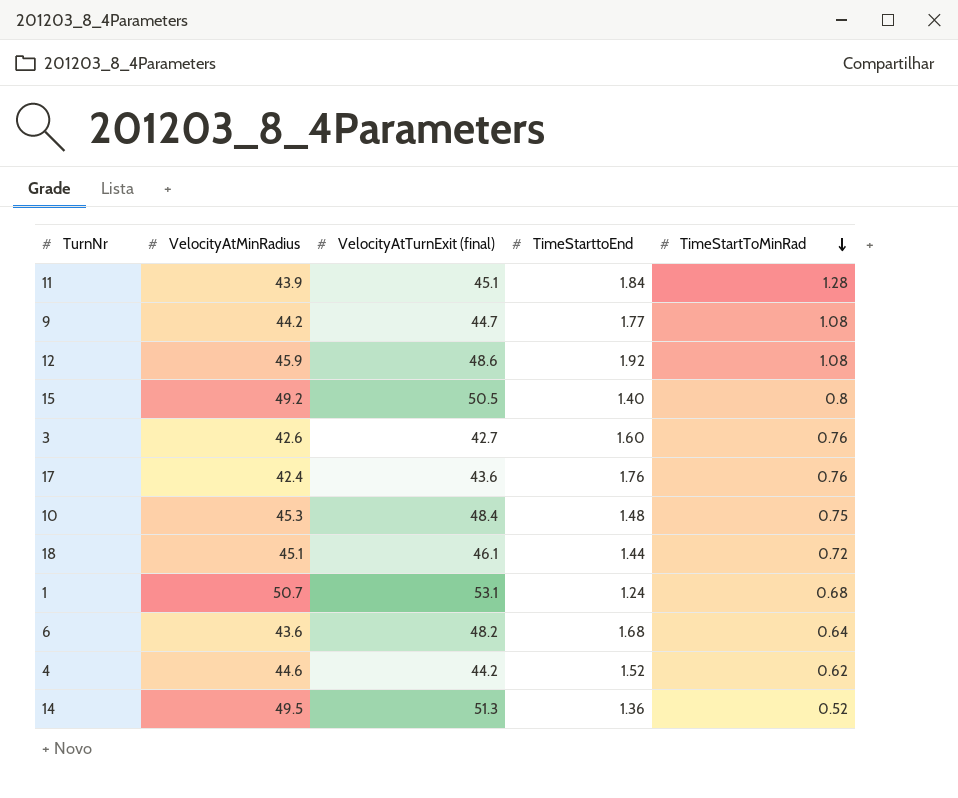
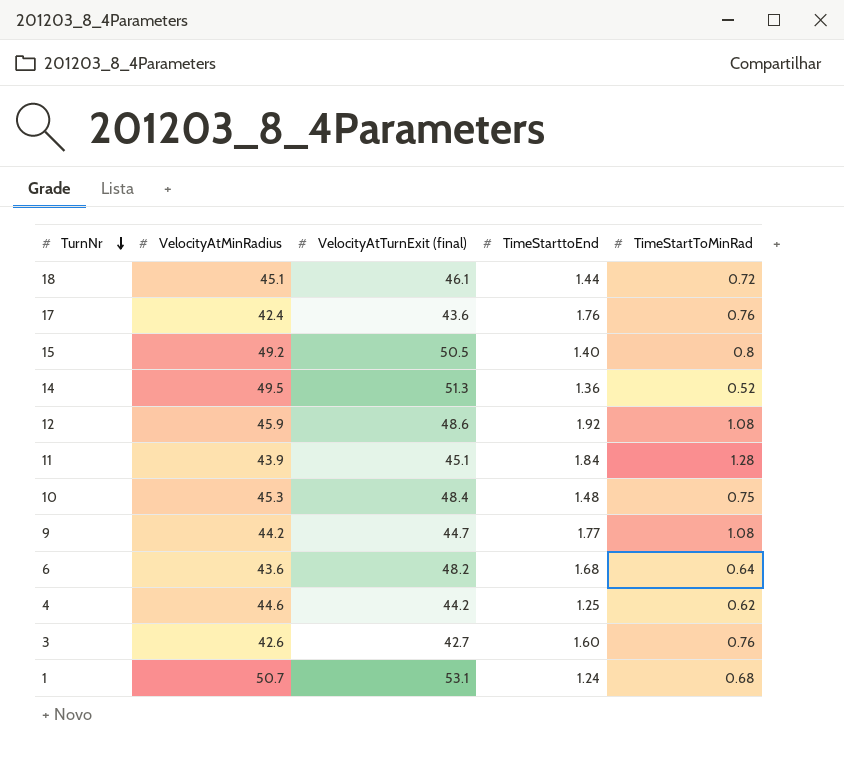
row order: TimeStartToMinRad descending -> TurnNr descending
4 | TimeStarttoEnd: 1.52 -> 1.25

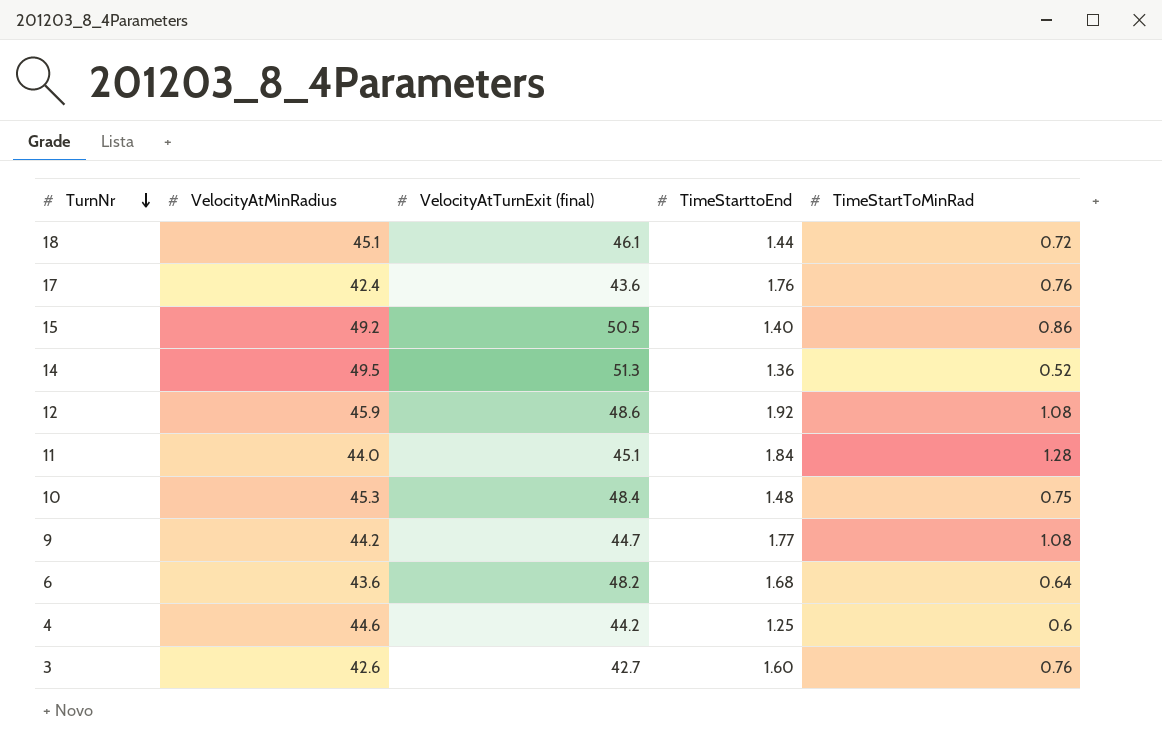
row 1: 50.7 | 53.1 | 1.24 | 0.68 -> none
15 | TimeStartToMinRad: 0.8 -> 0.86
11 | VelocityAtMinRadius: 43.9 -> 44.0
4 | TimeStartToMinRad: 0.62 -> 0.6

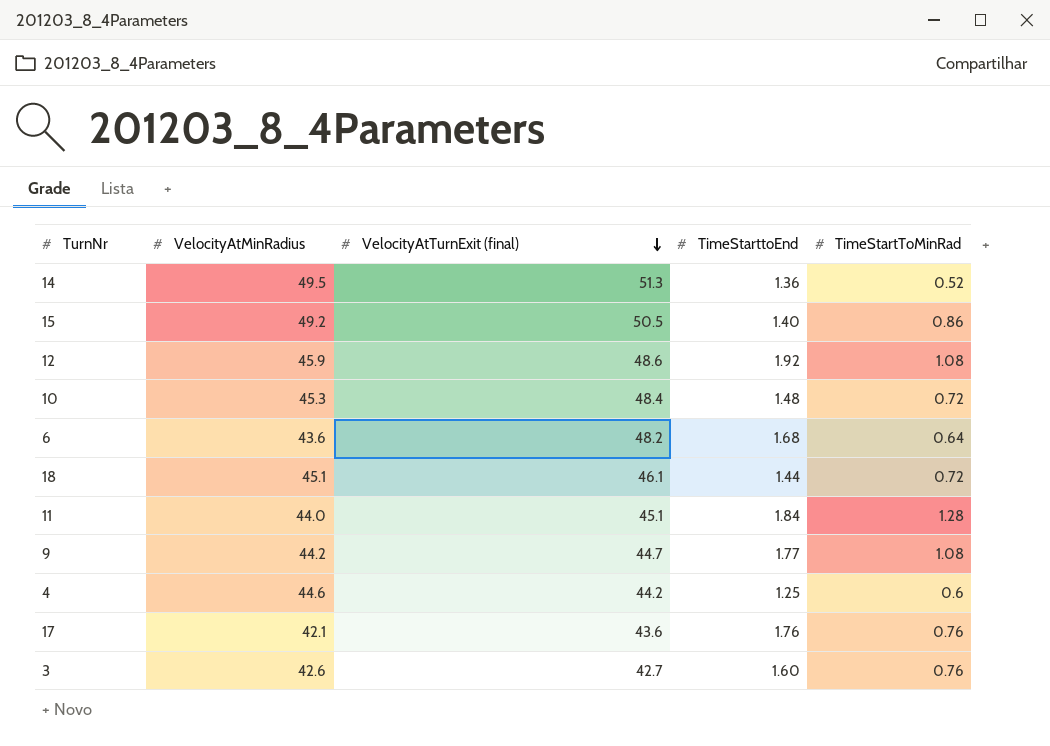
row order: TurnNr descending -> VelocityAtTurnExit (final) descending
10 | TimeStartToMinRad: 0.75 -> 0.72
17 | VelocityAtMinRadius: 42.4 -> 42.1

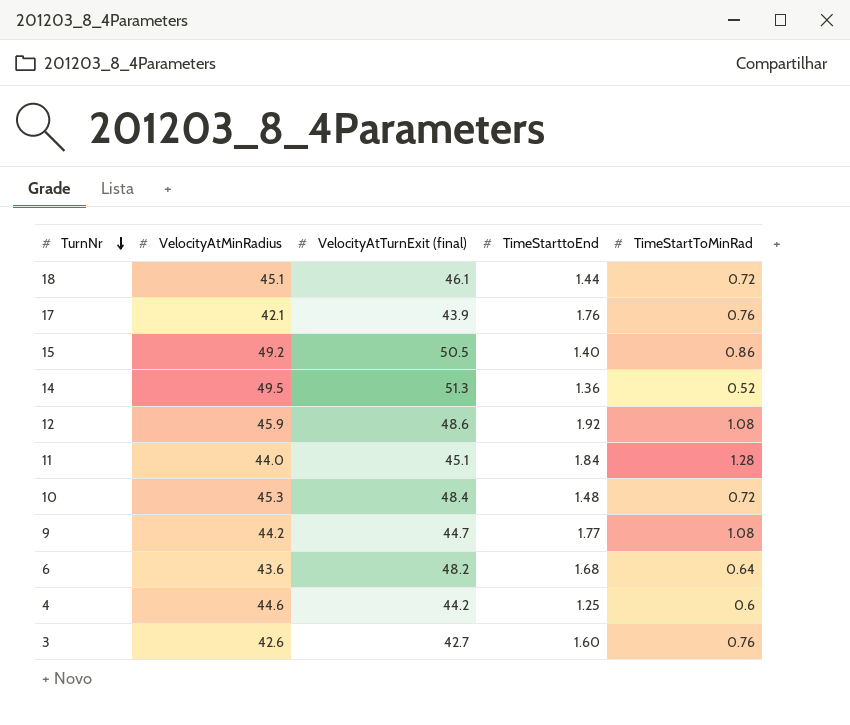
row order: VelocityAtTurnExit (final) descending -> TurnNr descending
17 | VelocityAtTurnExit (final): 43.6 -> 43.9

